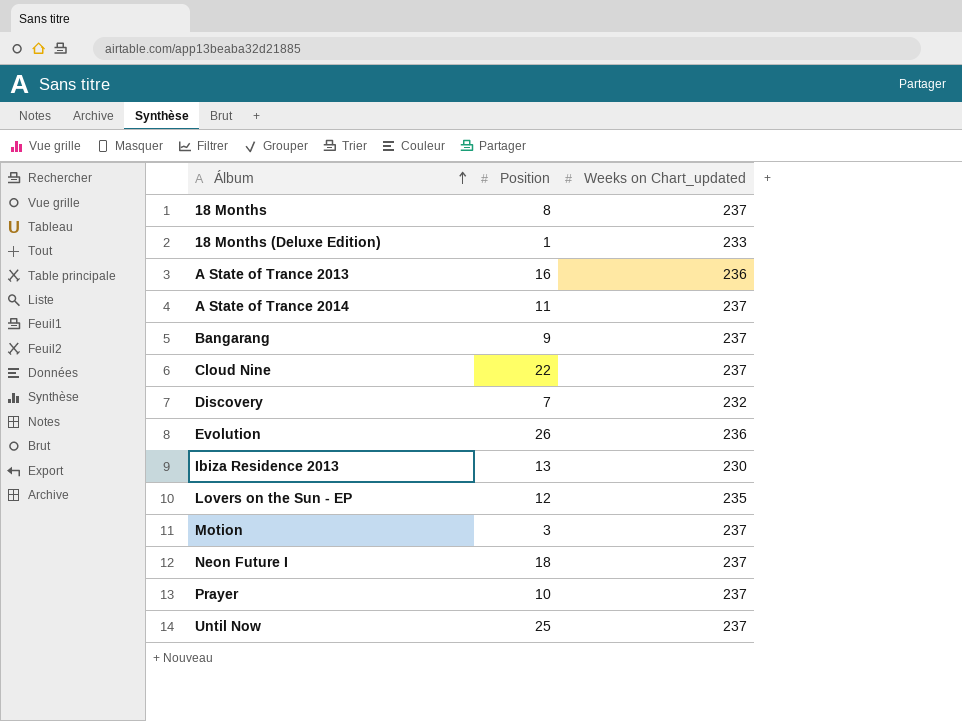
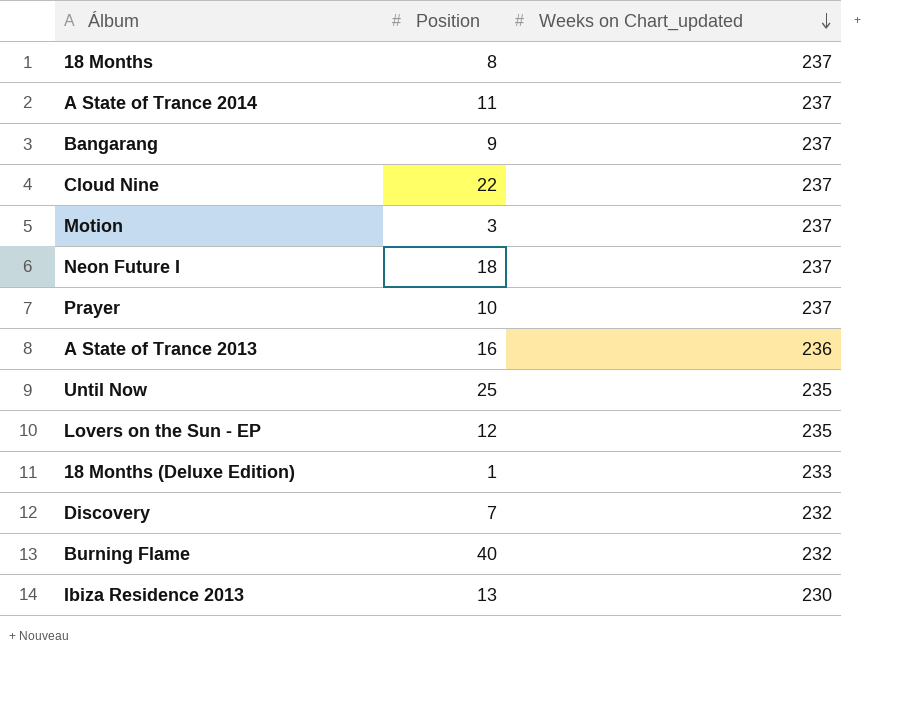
row order: Álbum ascending -> Weeks on Chart_updated descending
row Evolution: 26 | 236 -> none
Until Now | Weeks on Chart_updated: 237 -> 235
row Burning Flame: none -> 40 | 232

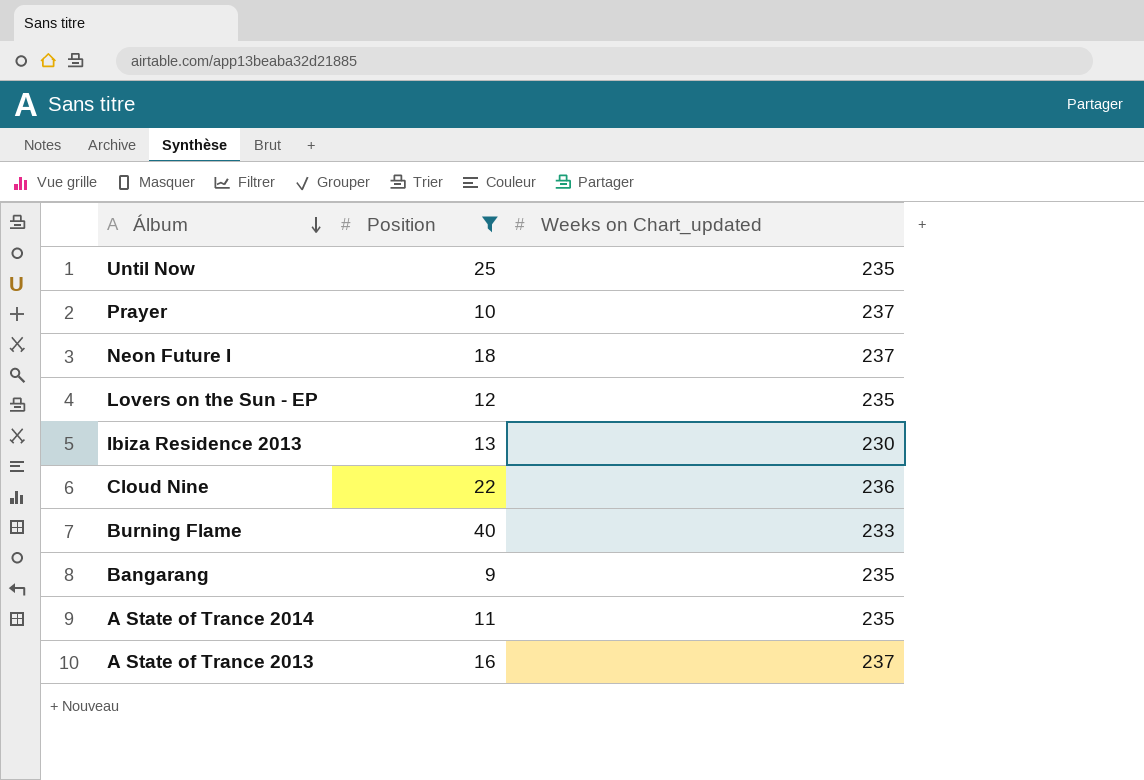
filter: none -> Position >= 9
row order: Weeks on Chart_updated descending -> Álbum descending
Cloud Nine | Weeks on Chart_updated: 237 -> 236
Burning Flame | Weeks on Chart_updated: 232 -> 233
Bangarang | Weeks on Chart_updated: 237 -> 235
A State of Trance 2014 | Weeks on Chart_updated: 237 -> 235
A State of Trance 2013 | Weeks on Chart_updated: 236 -> 237

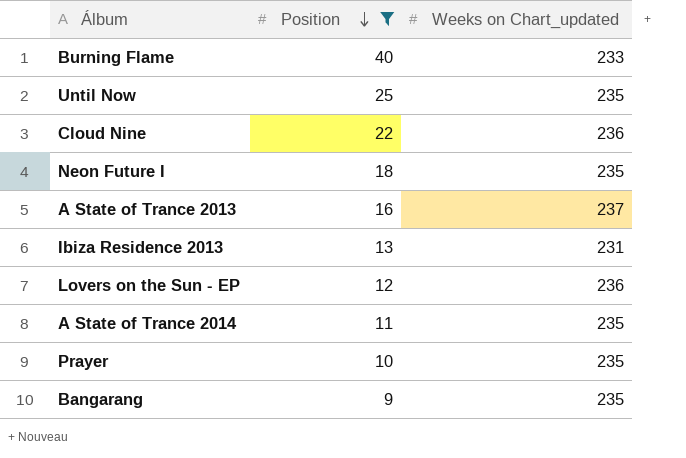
row order: Álbum descending -> Position descending
Neon Future I | Weeks on Chart_updated: 237 -> 235
Ibiza Residence 2013 | Weeks on Chart_updated: 230 -> 231
Lovers on the Sun - EP | Weeks on Chart_updated: 235 -> 236
Prayer | Weeks on Chart_updated: 237 -> 235

